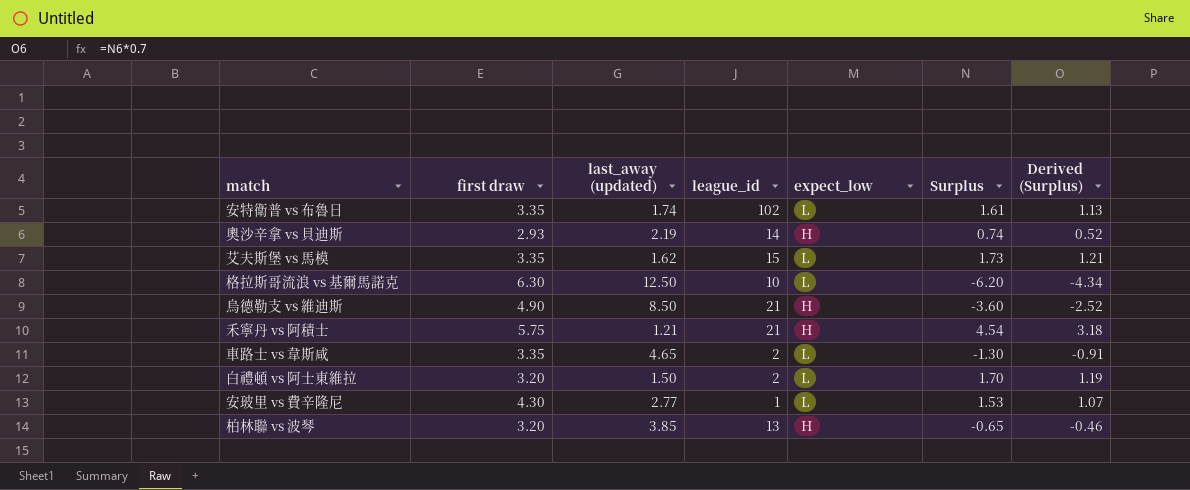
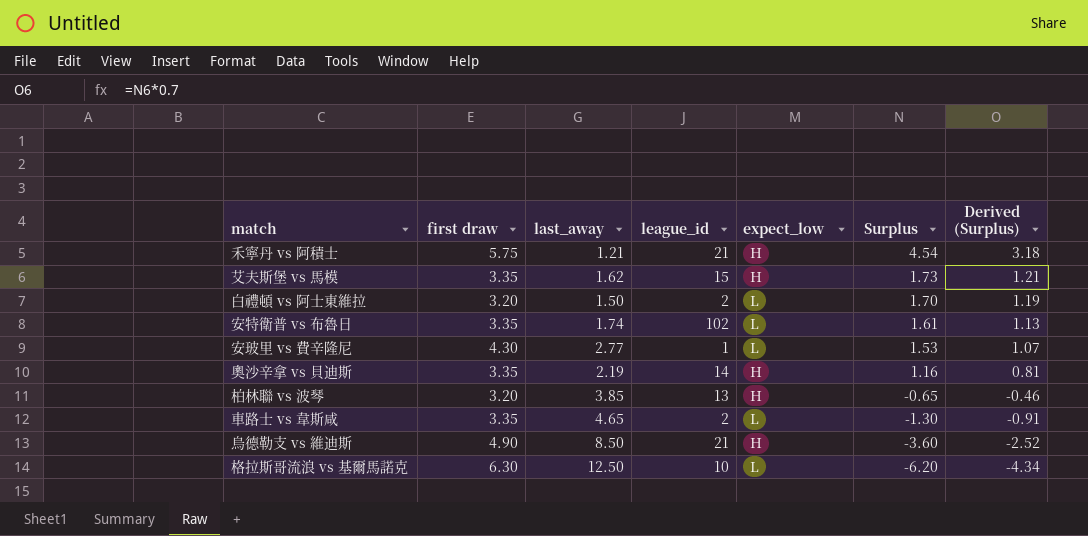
row order: none -> Surplus descending
column name: last_away (updated) -> last_away
艾夫斯堡 vs 馬模 | expect_low: L -> H
奧沙辛拿 vs 貝迪斯 | first draw: 2.93 -> 3.35
奧沙辛拿 vs 貝迪斯 | Surplus: 0.74 -> 1.16
奧沙辛拿 vs 貝迪斯 | Derived (Surplus): 0.52 -> 0.81

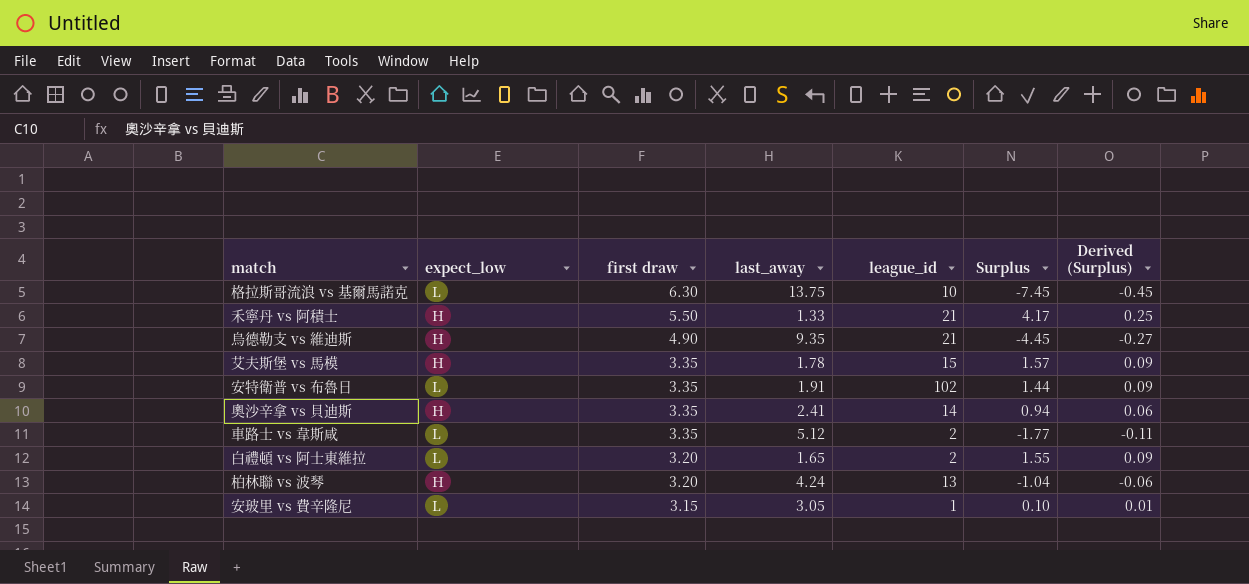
row order: Surplus descending -> first draw descending
column expect_low | position: 5 -> 2
column Derived (Surplus) | formula: [Surplus] * 0.7 -> [Surplus] * 0.06
格拉斯哥流浪 vs 基爾馬諾克 | last_away: 12.50 -> 13.75
格拉斯哥流浪 vs 基爾馬諾克 | Surplus: -6.20 -> -7.45
禾寧丹 vs 阿積士 | first draw: 5.75 -> 5.50
禾寧丹 vs 阿積士 | last_away: 1.21 -> 1.33
禾寧丹 vs 阿積士 | Surplus: 4.54 -> 4.17
烏德勒支 vs 維迪斯 | last_away: 8.50 -> 9.35
烏德勒支 vs 維迪斯 | Surplus: -3.60 -> -4.45
艾夫斯堡 vs 馬模 | last_away: 1.62 -> 1.78
艾夫斯堡 vs 馬模 | Surplus: 1.73 -> 1.57
安特衛普 vs 布魯日 | last_away: 1.74 -> 1.91
安特衛普 vs 布魯日 | Surplus: 1.61 -> 1.44
奧沙辛拿 vs 貝迪斯 | last_away: 2.19 -> 2.41
奧沙辛拿 vs 貝迪斯 | Surplus: 1.16 -> 0.94
車路士 vs 韋斯咸 | last_away: 4.65 -> 5.12
車路士 vs 韋斯咸 | Surplus: -1.30 -> -1.77
白禮頓 vs 阿士東維拉 | last_away: 1.50 -> 1.65
白禮頓 vs 阿士東維拉 | Surplus: 1.70 -> 1.55
柏林聯 vs 波琴 | last_away: 3.85 -> 4.24
柏林聯 vs 波琴 | Surplus: -0.65 -> -1.04
安玻里 vs 費辛隆尼 | first draw: 4.30 -> 3.15
安玻里 vs 費辛隆尼 | last_away: 2.77 -> 3.05
安玻里 vs 費辛隆尼 | Surplus: 1.53 -> 0.10

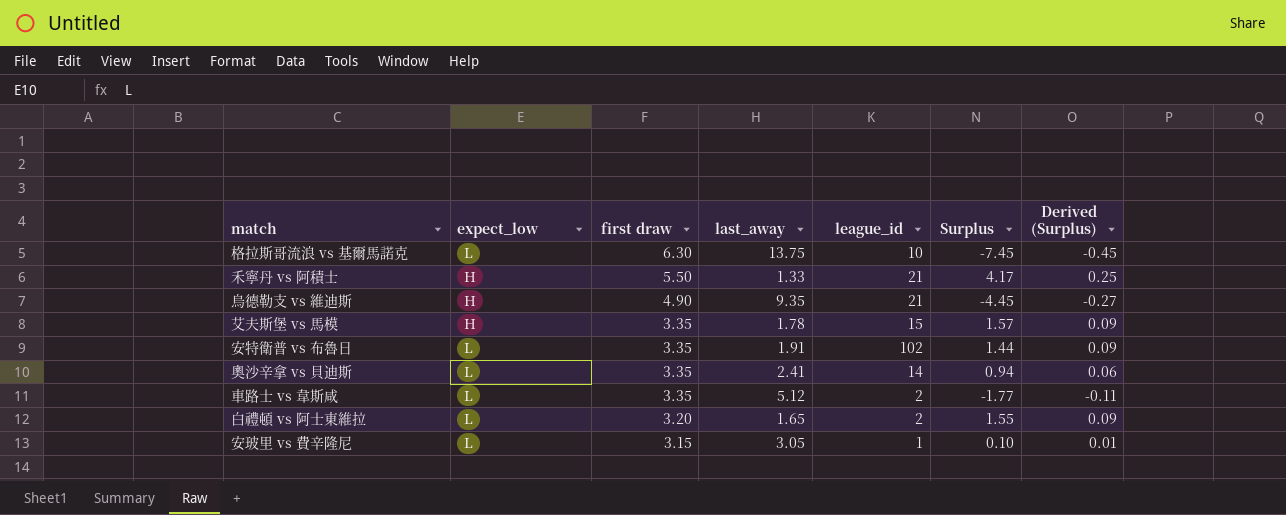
row 柏林聯 vs 波琴: H | 3.20 | 4.24 | 13 | -1.04 | -0.06 -> none
奧沙辛拿 vs 貝迪斯 | expect_low: H -> L

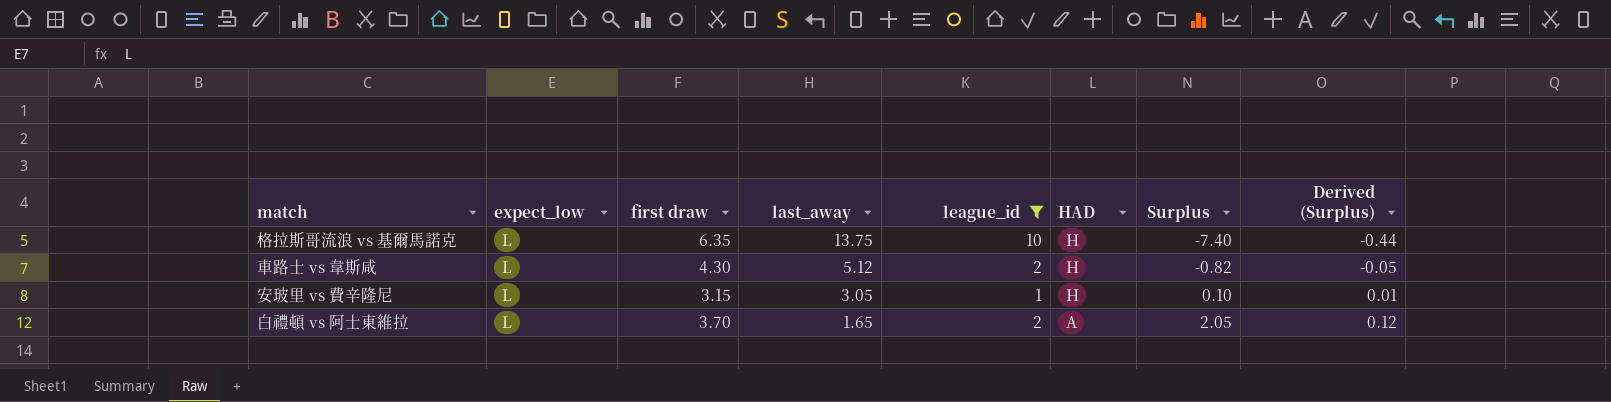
filter: none -> league_id <= 10
row order: first draw descending -> last_away descending
column HAD | position: none -> 6
格拉斯哥流浪 vs 基爾馬諾克 | first draw: 6.30 -> 6.35
格拉斯哥流浪 vs 基爾馬諾克 | Surplus: -7.45 -> -7.40
格拉斯哥流浪 vs 基爾馬諾克 | Derived (Surplus): -0.45 -> -0.44
車路士 vs 韋斯咸 | first draw: 3.35 -> 4.30
車路士 vs 韋斯咸 | Surplus: -1.77 -> -0.82
車路士 vs 韋斯咸 | Derived (Surplus): -0.11 -> -0.05
白禮頓 vs 阿士東維拉 | first draw: 3.20 -> 3.70
白禮頓 vs 阿士東維拉 | Surplus: 1.55 -> 2.05
白禮頓 vs 阿士東維拉 | Derived (Surplus): 0.09 -> 0.12

